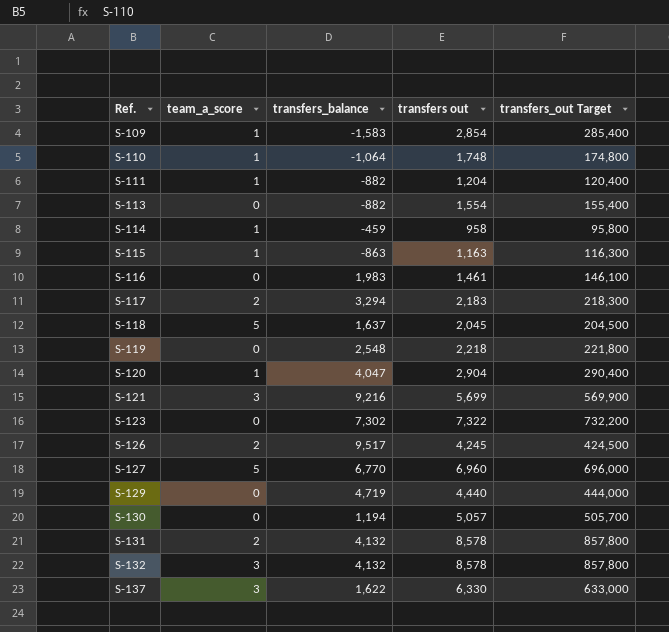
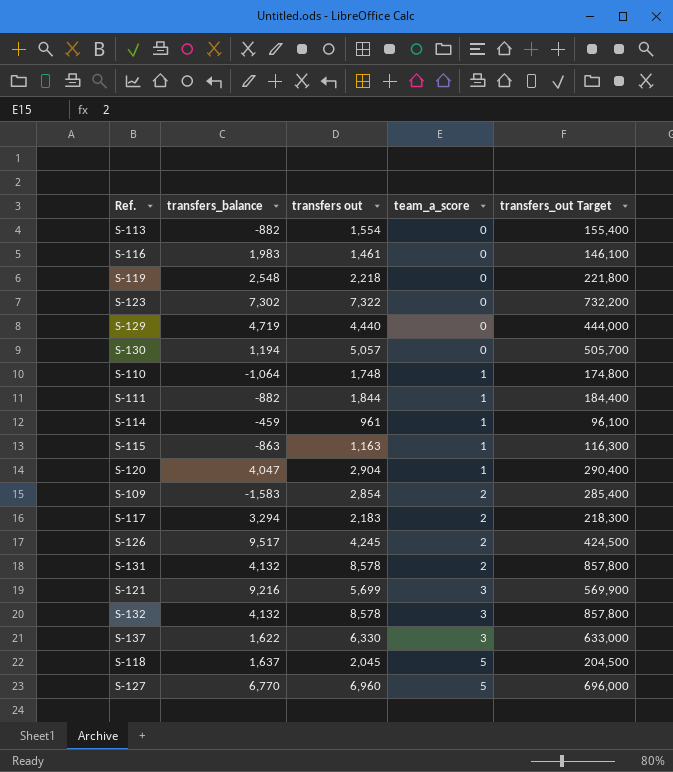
row order: Ref. ascending -> team_a_score ascending
column team_a_score | position: 2 -> 4
S-111 | transfers out: 1,204 -> 1,844
S-111 | transfers_out Target: 120,400 -> 184,400
S-114 | transfers out: 958 -> 961
S-114 | transfers_out Target: 95,800 -> 96,100
S-109 | team_a_score: 1 -> 2

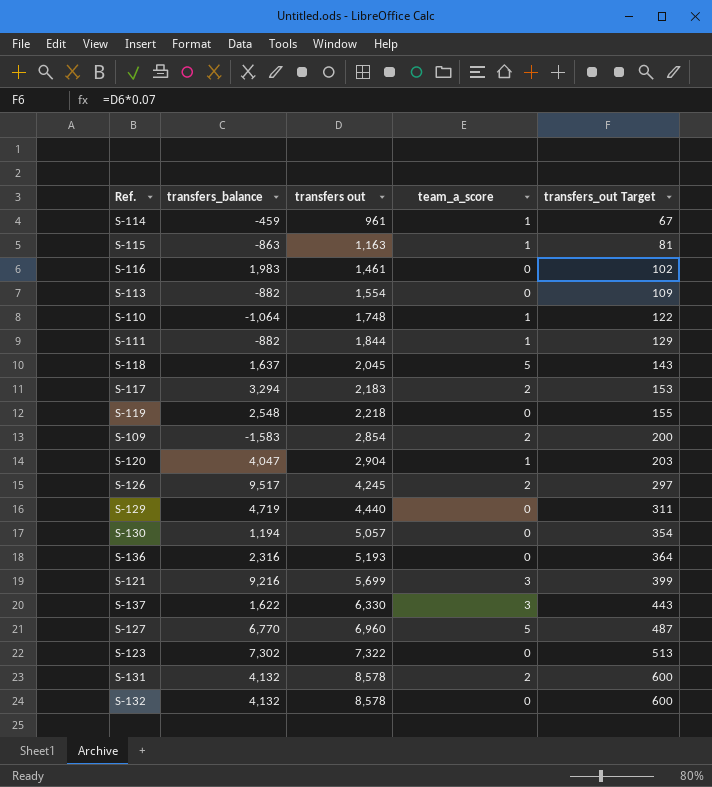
row order: team_a_score ascending -> transfers out ascending
column transfers_out Target | formula: [transfers out] * 100 -> [transfers out] * 0.07
row S-136: none -> 2,316 | 5,193 | 0 | 364
S-132 | team_a_score: 3 -> 0

